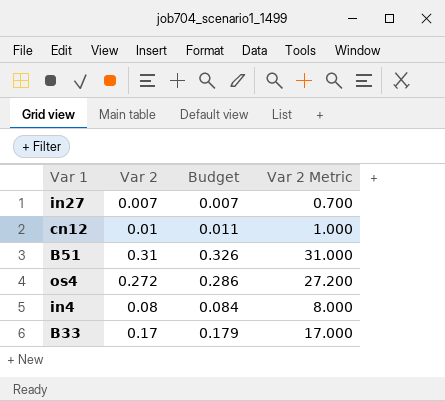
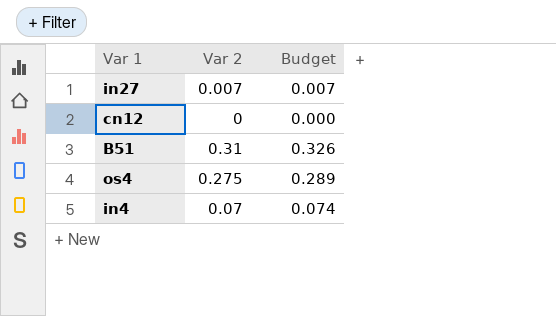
column Var 2 Metric | formula: [Var 2] * 100 -> none
row B33: 0.17 | 0.179 | 17.000 -> none
cn12 | Var 2: 0.01 -> 0
cn12 | Budget: 0.011 -> 0.000
os4 | Var 2: 0.272 -> 0.275
os4 | Budget: 0.286 -> 0.289
in4 | Var 2: 0.08 -> 0.07
in4 | Budget: 0.084 -> 0.074

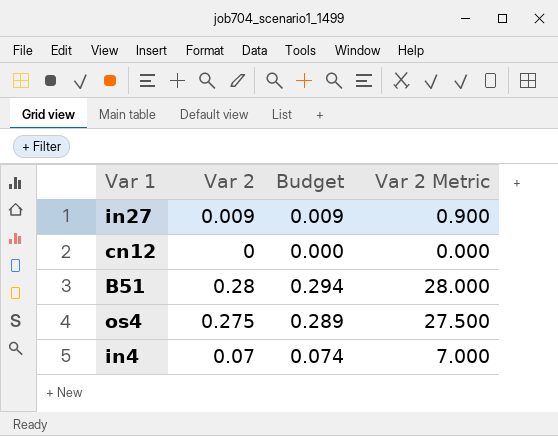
column Var 2 Metric | formula: none -> [Var 2] * 100
in27 | Var 2: 0.007 -> 0.009
in27 | Budget: 0.007 -> 0.009
B51 | Var 2: 0.31 -> 0.28
B51 | Budget: 0.326 -> 0.294

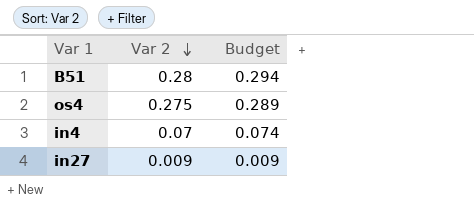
row order: none -> Var 2 descending
column Var 2 Metric | formula: [Var 2] * 100 -> none
row cn12: 0 | 0.000 | 0.000 -> none

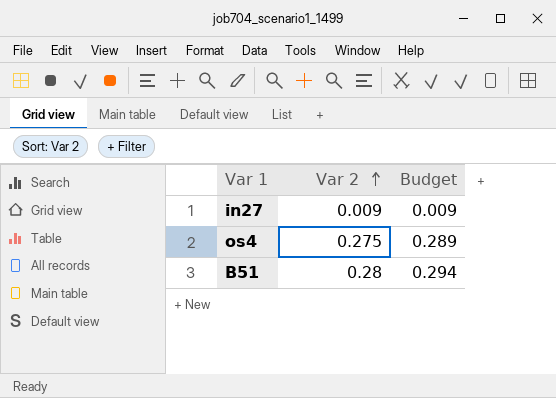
row order: Var 2 descending -> Var 2 ascending
row in4: 0.07 | 0.074 -> none

